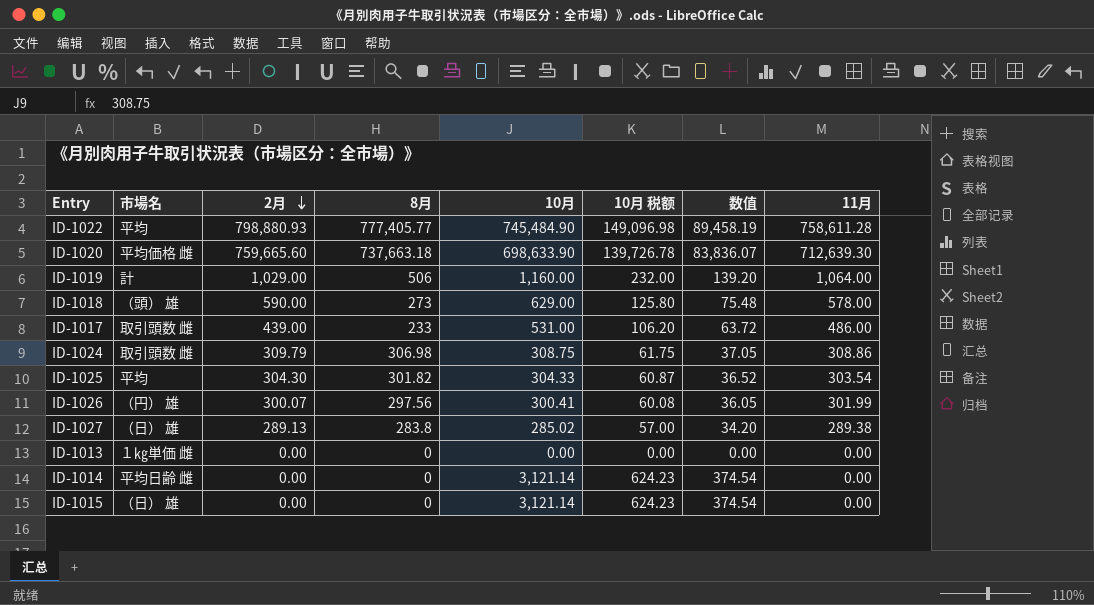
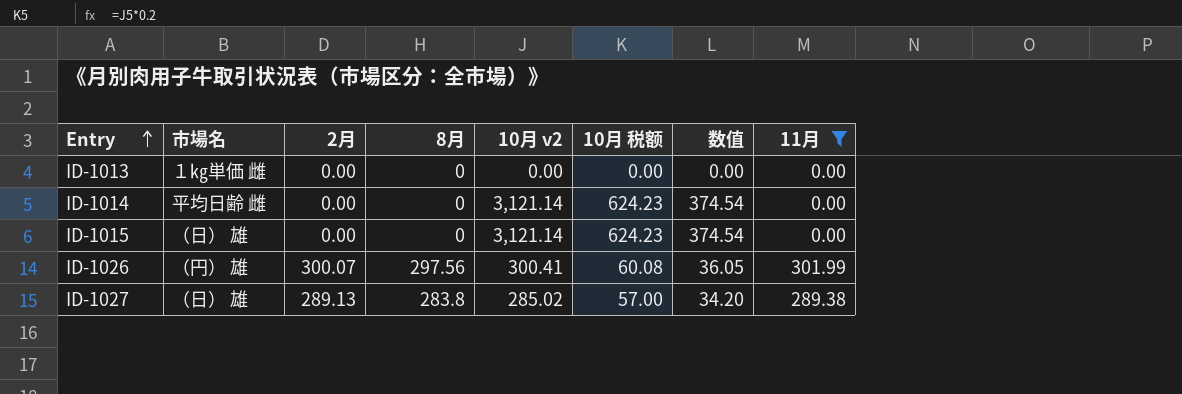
filter: none -> 11月 <= 301.99
row order: 2月 descending -> Entry ascending
column name: 10月 -> 10月 v2

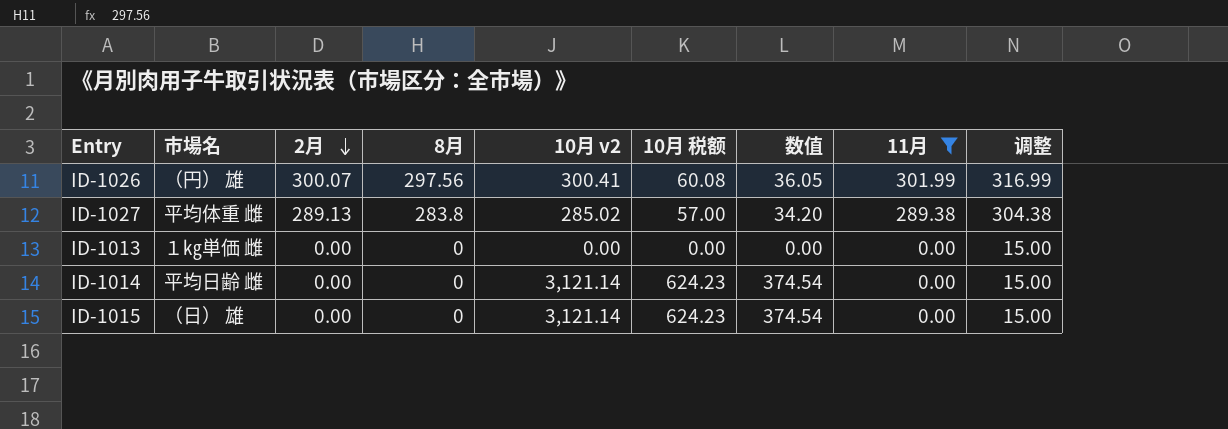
row order: Entry ascending -> 2月 descending
column 调整 | formula: none -> [11月] + 15
ID-1027 | 市場名: （日） 雄 -> 平均体重 雌

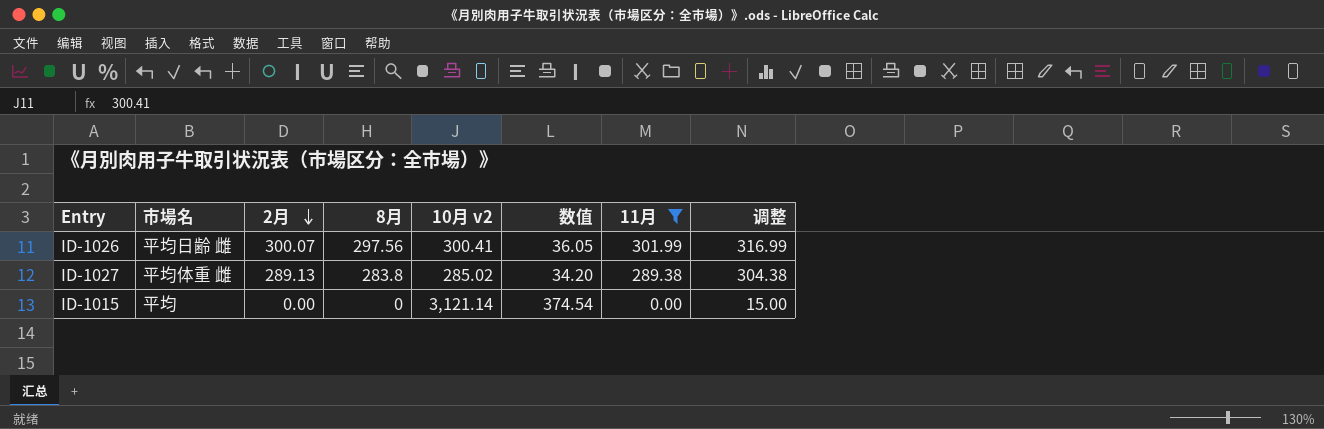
column 10月 税额 | formula: [10月 v2] * 0.2 -> none
row ID-1013: １㎏単価 雌 | 0.00 | 0 | 0.00 | 0.00 | 0.00 | 0.00 | 15.00 -> none
row ID-1014: 平均日齢 雌 | 0.00 | 0 | 3,121.14 | 624.23 | 374.54 | 0.00 | 15.00 -> none
ID-1026 | 市場名: （円） 雄 -> 平均日齢 雌
ID-1015 | 市場名: （日） 雄 -> 平均

